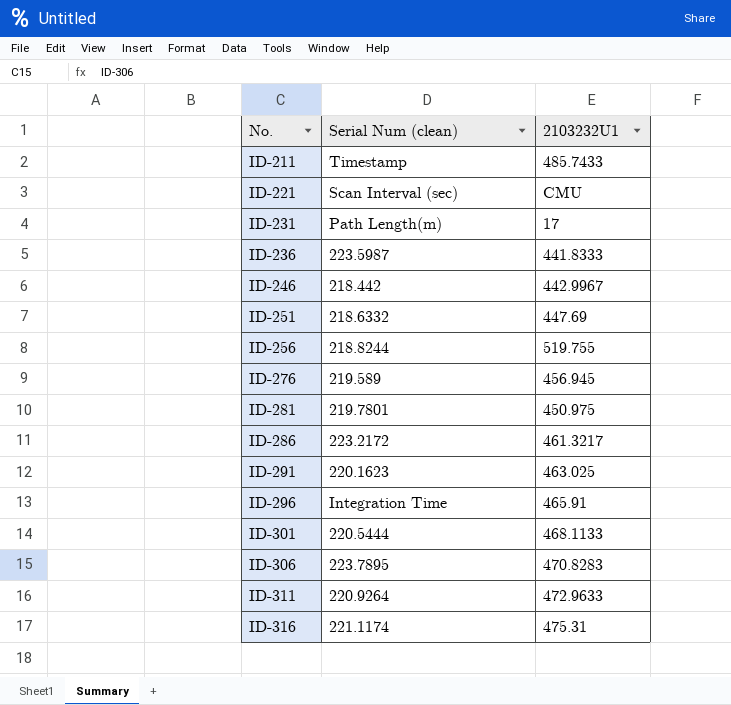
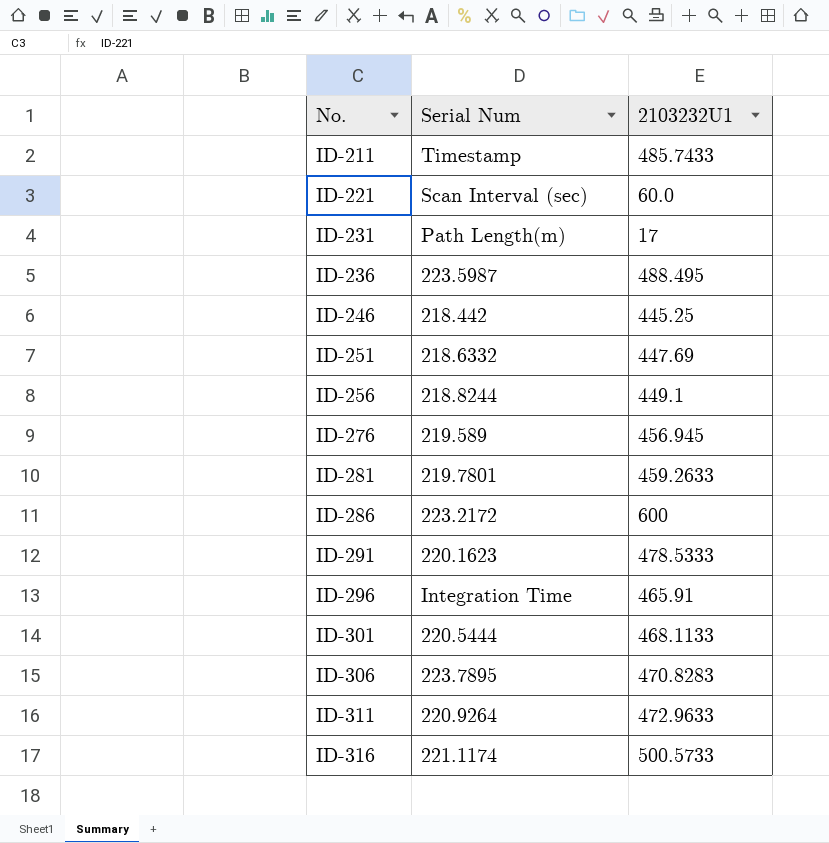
column name: Serial Num (clean) -> Serial Num
ID-221 | 2103232U1: CMU -> 60.0
ID-236 | 2103232U1: 441.8333 -> 488.495
ID-246 | 2103232U1: 442.9967 -> 445.25
ID-256 | 2103232U1: 519.755 -> 449.1
ID-281 | 2103232U1: 450.975 -> 459.2633
ID-286 | 2103232U1: 461.3217 -> 600
ID-291 | 2103232U1: 463.025 -> 478.5333
ID-316 | 2103232U1: 475.31 -> 500.5733

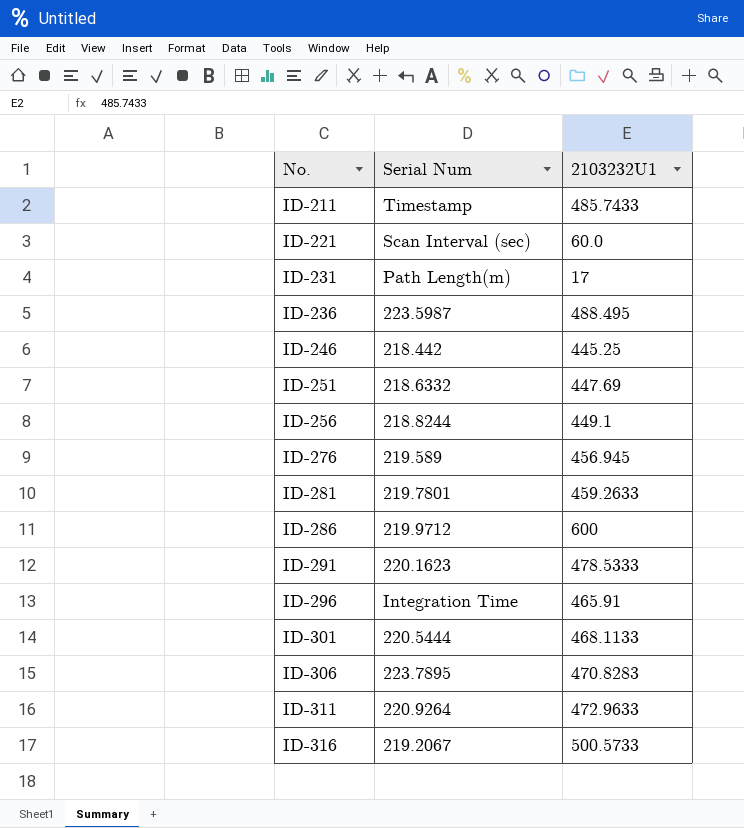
ID-286 | Serial Num: 223.2172 -> 219.9712
ID-316 | Serial Num: 221.1174 -> 219.2067

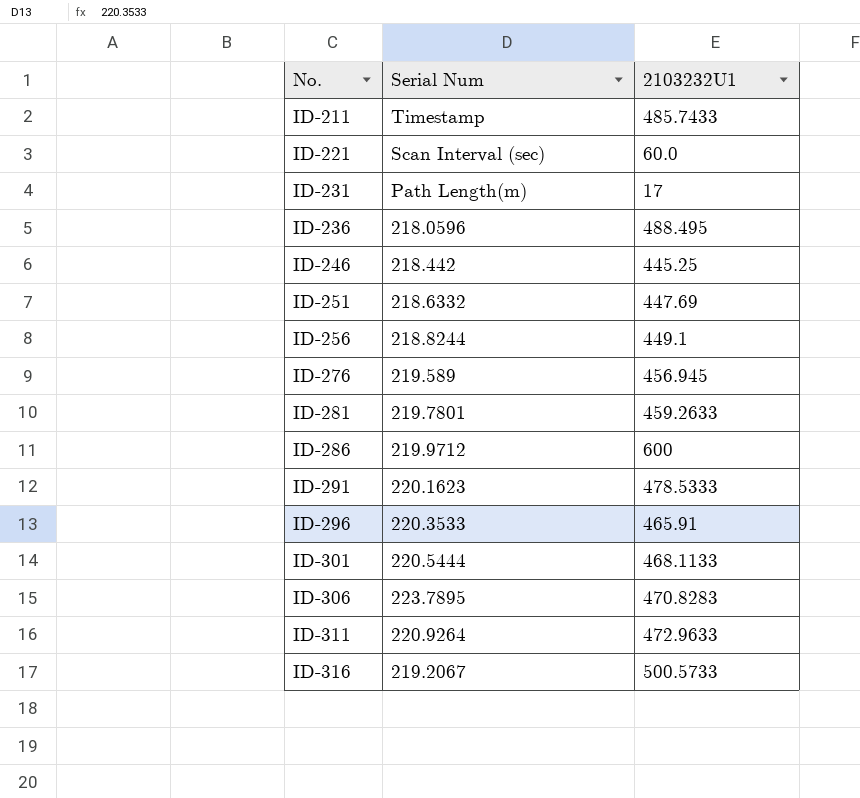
ID-236 | Serial Num: 223.5987 -> 218.0596
ID-296 | Serial Num: Integration Time -> 220.3533

